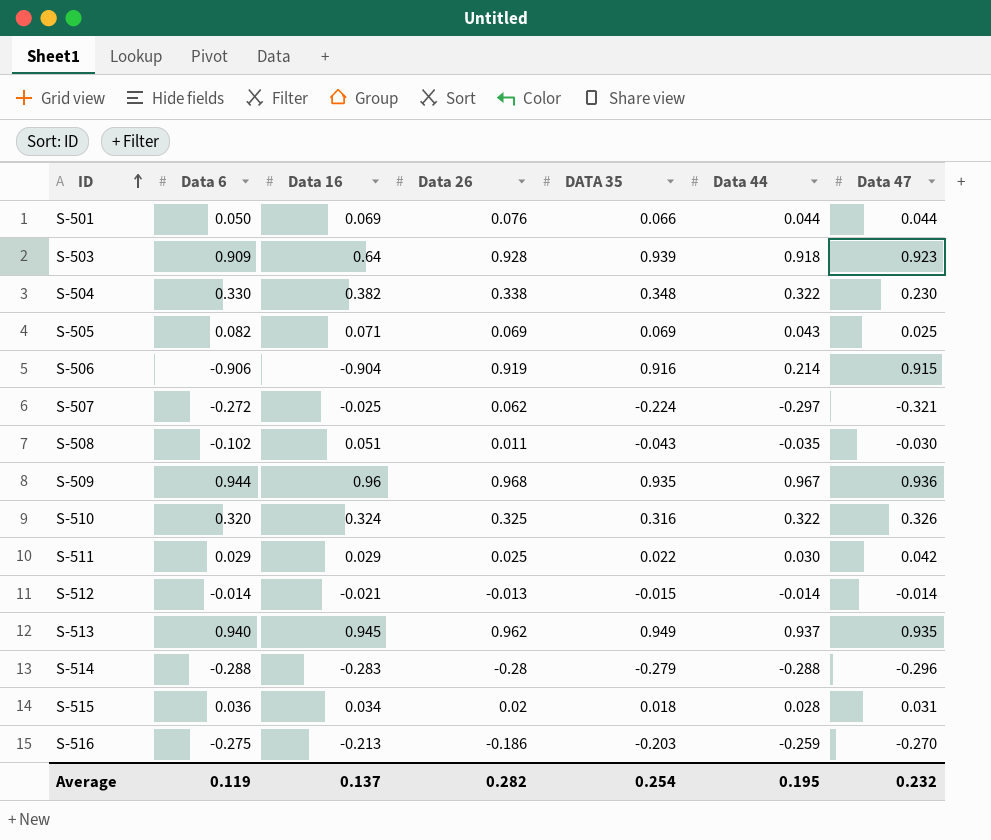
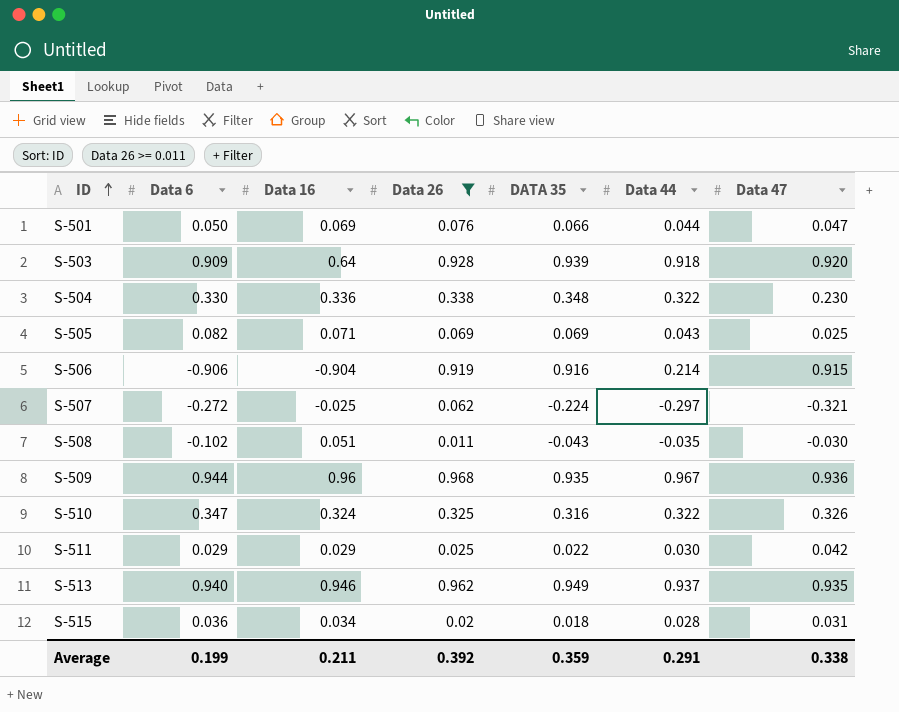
filter: none -> Data 26 >= 0.011
S-501 | Data 47: 0.044 -> 0.047
S-503 | Data 47: 0.923 -> 0.920
S-504 | Data 16: 0.382 -> 0.336
S-510 | Data 6: 0.320 -> 0.347
S-513 | Data 16: 0.945 -> 0.946
Average | Data 6: 0.119 -> 0.199
Average | Data 16: 0.137 -> 0.211
Average | Data 26: 0.282 -> 0.392
Average | DATA 35: 0.254 -> 0.359
Average | Data 44: 0.195 -> 0.291
Average | Data 47: 0.232 -> 0.338

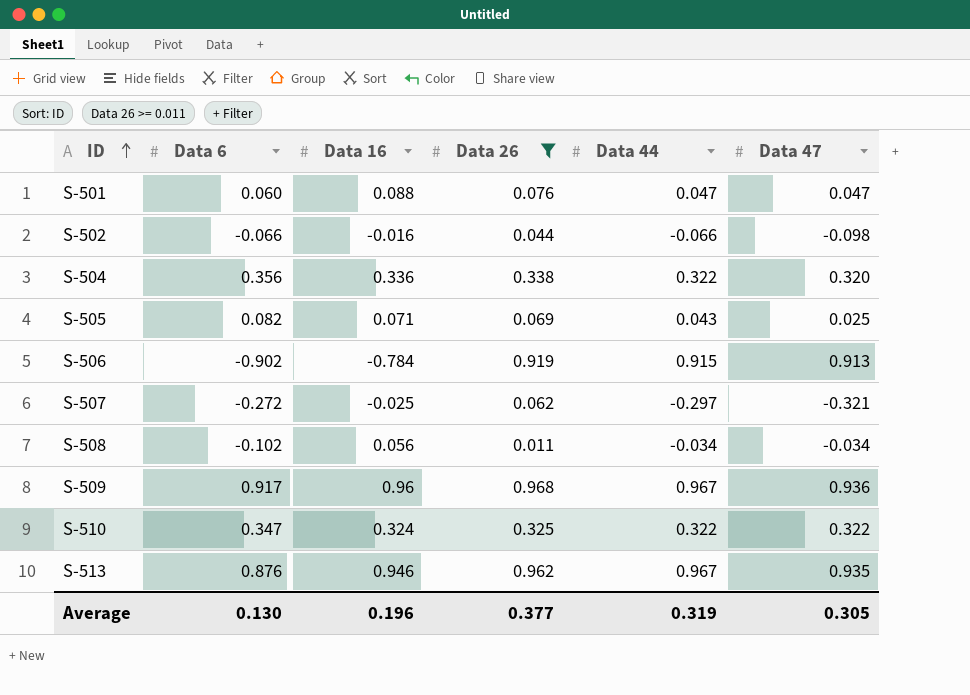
column DATA 35 | position: 5 -> none
row S-503: 0.909 | 0.64 | 0.928 | 0.939 | 0.918 | 0.920 -> none
row S-511: 0.029 | 0.029 | 0.025 | 0.022 | 0.030 | 0.042 -> none
row S-515: 0.036 | 0.034 | 0.02 | 0.018 | 0.028 | 0.031 -> none
S-501 | Data 6: 0.050 -> 0.060
S-501 | Data 16: 0.069 -> 0.088
S-501 | Data 44: 0.044 -> 0.047
row S-502: none -> -0.066 | -0.016 | 0.044 | -0.066 | -0.098
S-504 | Data 6: 0.330 -> 0.356
S-504 | Data 47: 0.230 -> 0.320
S-506 | Data 6: -0.906 -> -0.902
S-506 | Data 16: -0.904 -> -0.784
S-506 | Data 44: 0.214 -> 0.915
S-506 | Data 47: 0.915 -> 0.913
S-508 | Data 16: 0.051 -> 0.056
S-508 | Data 44: -0.035 -> -0.034
S-508 | Data 47: -0.030 -> -0.034
S-509 | Data 6: 0.944 -> 0.917
S-510 | Data 47: 0.326 -> 0.322
S-513 | Data 6: 0.940 -> 0.876
S-513 | Data 44: 0.937 -> 0.967
Average | Data 6: 0.199 -> 0.130
Average | Data 16: 0.211 -> 0.196
Average | Data 26: 0.392 -> 0.377
Average | Data 44: 0.291 -> 0.319
Average | Data 47: 0.338 -> 0.305

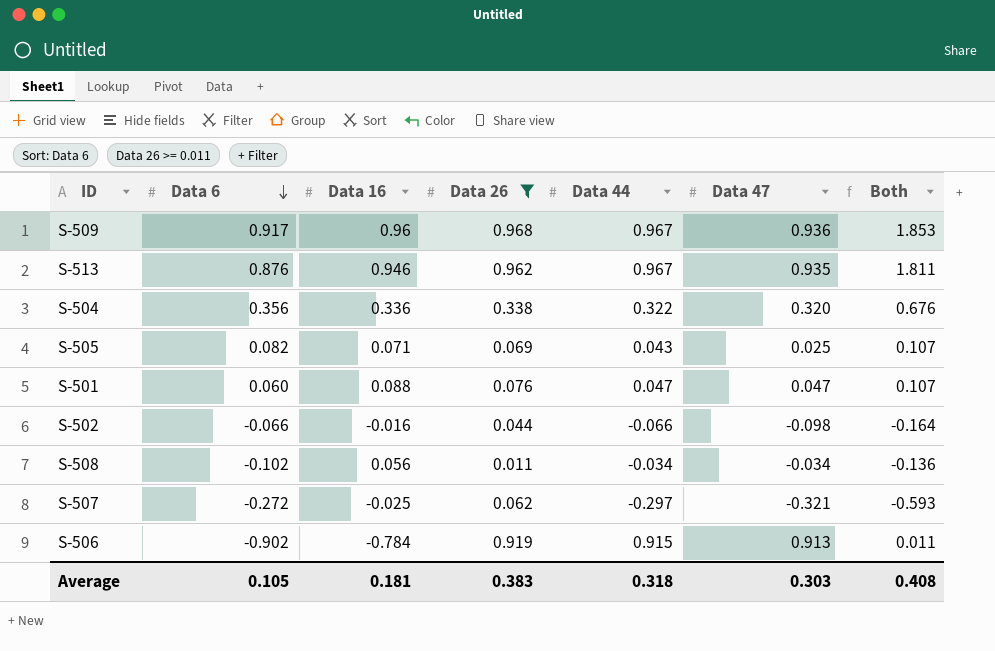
row order: ID ascending -> Data 6 descending
column Both | formula: none -> [Data 6] + [Data 47]
row S-510: 0.347 | 0.324 | 0.325 | 0.322 | 0.322 -> none
Average | Data 6: 0.130 -> 0.105
Average | Data 16: 0.196 -> 0.181
Average | Data 26: 0.377 -> 0.383
Average | Data 44: 0.319 -> 0.318
Average | Data 47: 0.305 -> 0.303

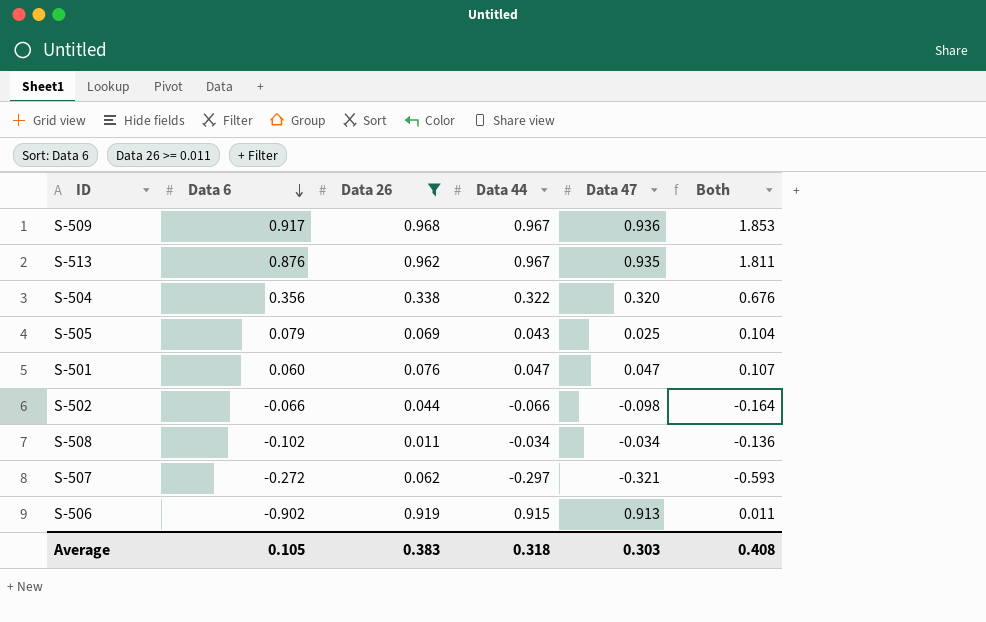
column Data 16 | position: 3 -> none
S-505 | Data 6: 0.082 -> 0.079
S-505 | Both: 0.107 -> 0.104

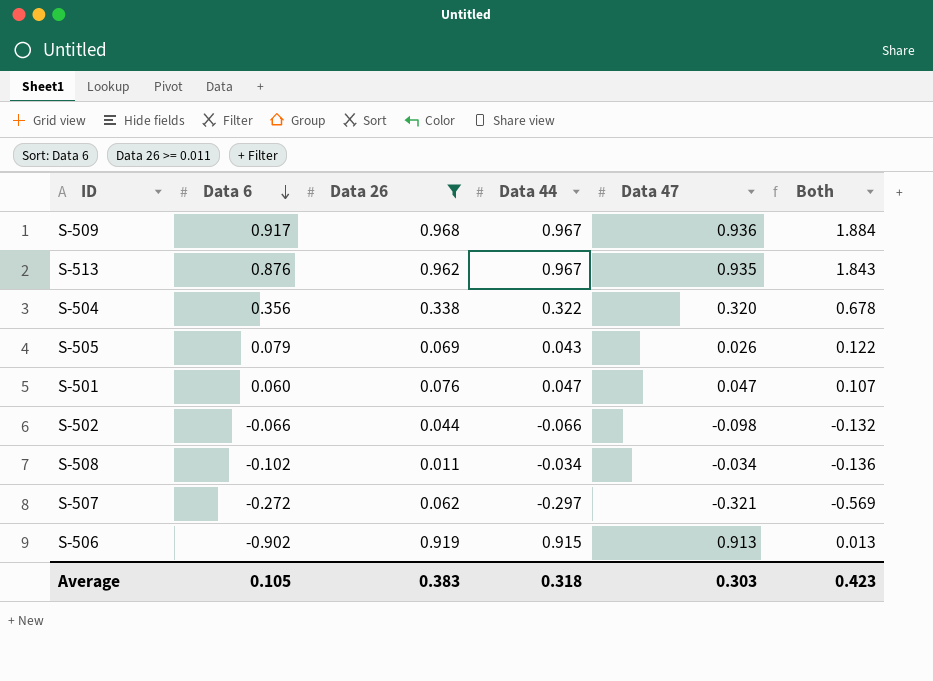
column Both | formula: [Data 6] + [Data 47] -> [Data 6] + [Data 44]
S-505 | Data 47: 0.025 -> 0.026
Average | Both: 0.408 -> 0.423

